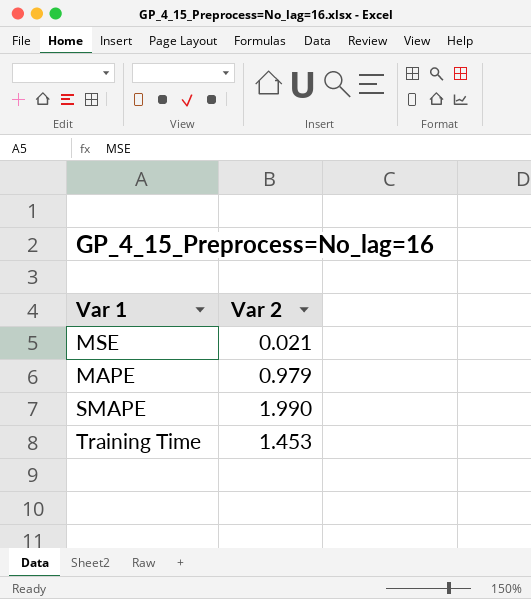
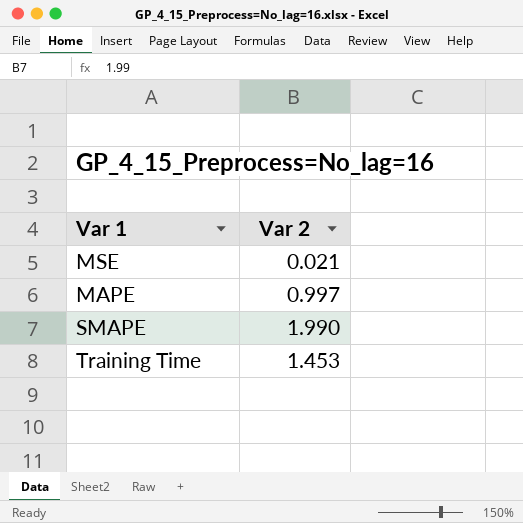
MAPE | Var 2: 0.979 -> 0.997

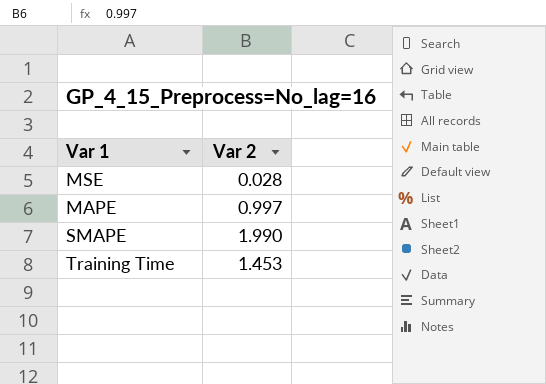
MSE | Var 2: 0.021 -> 0.028

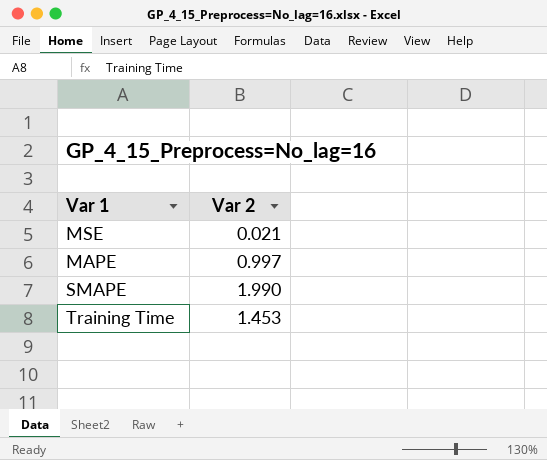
MSE | Var 2: 0.028 -> 0.021

